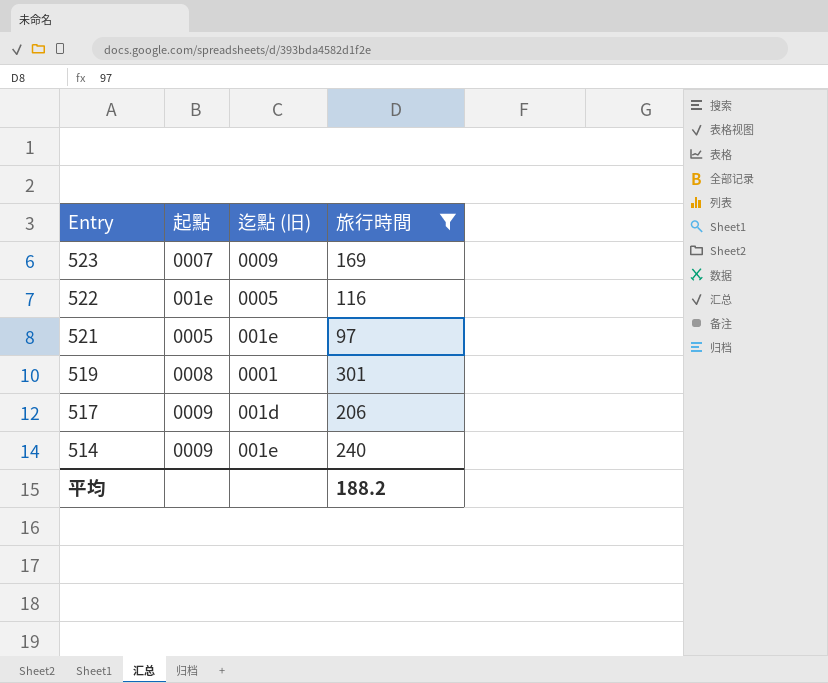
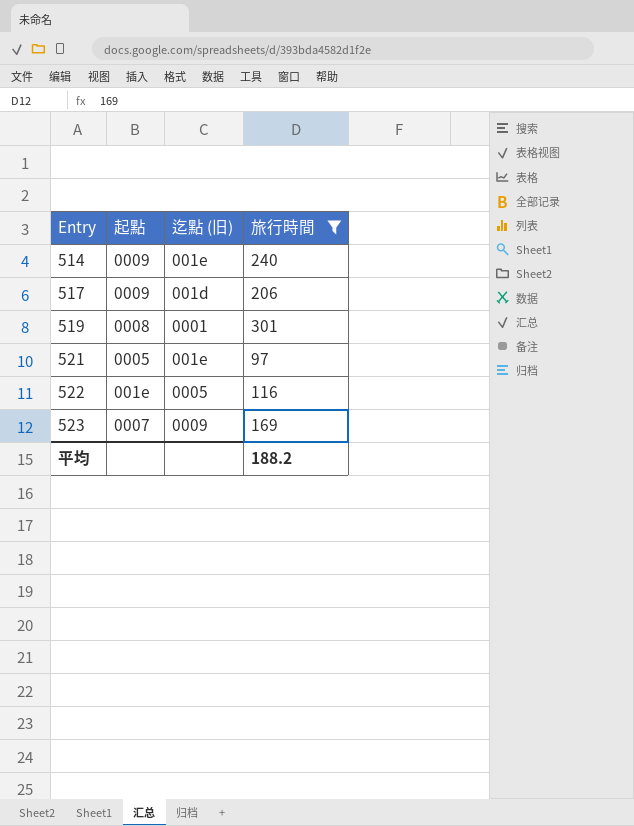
row order: Entry descending -> Entry ascending

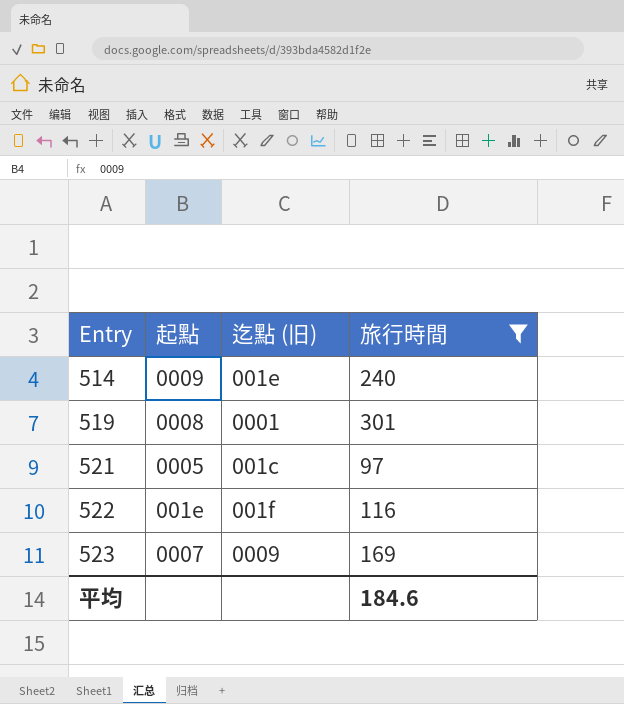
row 517: 0009 | 001d | 206 -> none
521 | 迄點 (旧): 001e -> 001c
522 | 迄點 (旧): 0005 -> 001f
平均 | 旅行時間: 188.2 -> 184.6

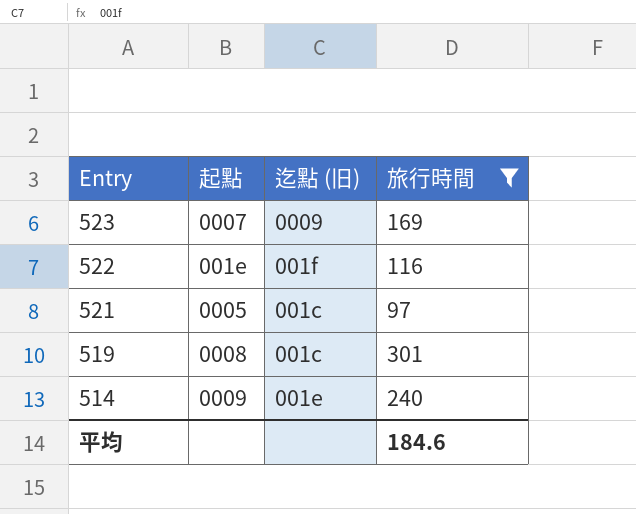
row order: Entry ascending -> Entry descending
519 | 迄點 (旧): 0001 -> 001c

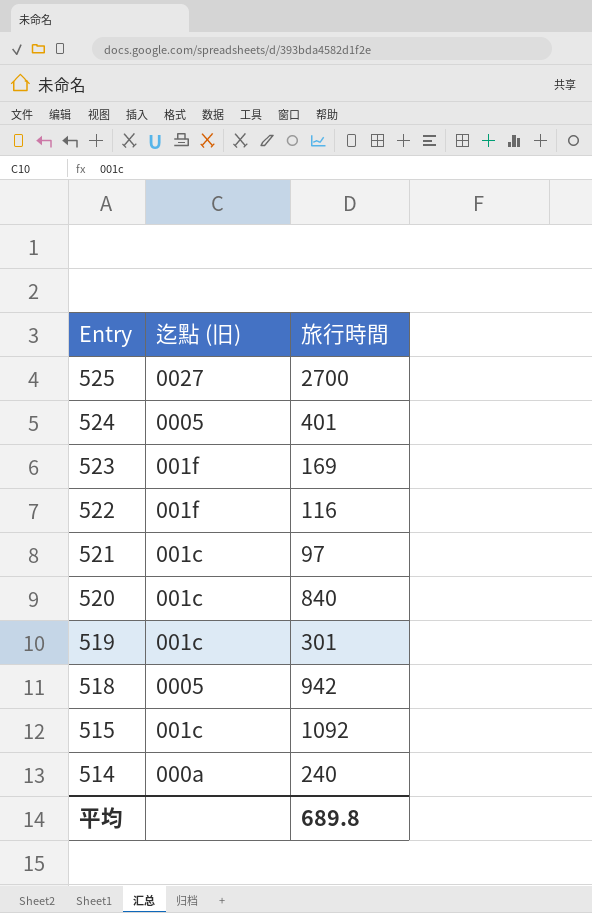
filter: 旅行時間 <= 301 -> none
column 起點 | position: 2 -> none
523 | 迄點 (旧): 0009 -> 001f
514 | 迄點 (旧): 001e -> 000a
平均 | 旅行時間: 184.6 -> 689.8

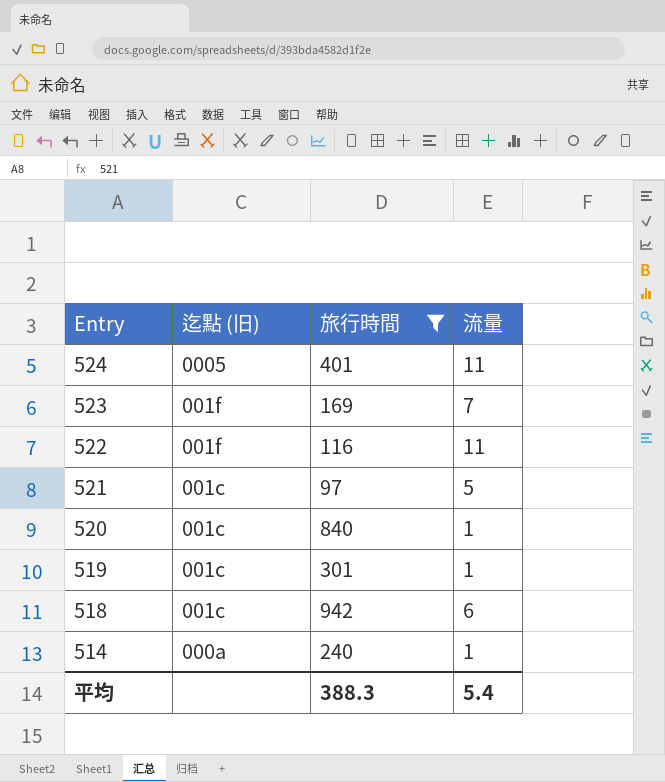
filter: none -> 旅行時間 <= 942
column 流量 | position: none -> 4
518 | 迄點 (旧): 0005 -> 001c
平均 | 旅行時間: 689.8 -> 388.3

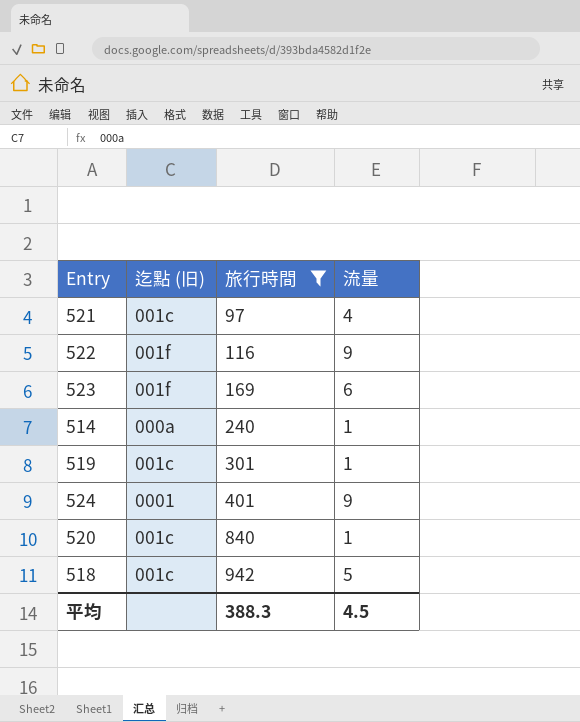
row order: Entry descending -> 旅行時間 ascending
521 | 流量: 5 -> 4
522 | 流量: 11 -> 9
523 | 流量: 7 -> 6
524 | 迄點 (旧): 0005 -> 0001
524 | 流量: 11 -> 9
518 | 流量: 6 -> 5
平均 | 流量: 5.4 -> 4.5

